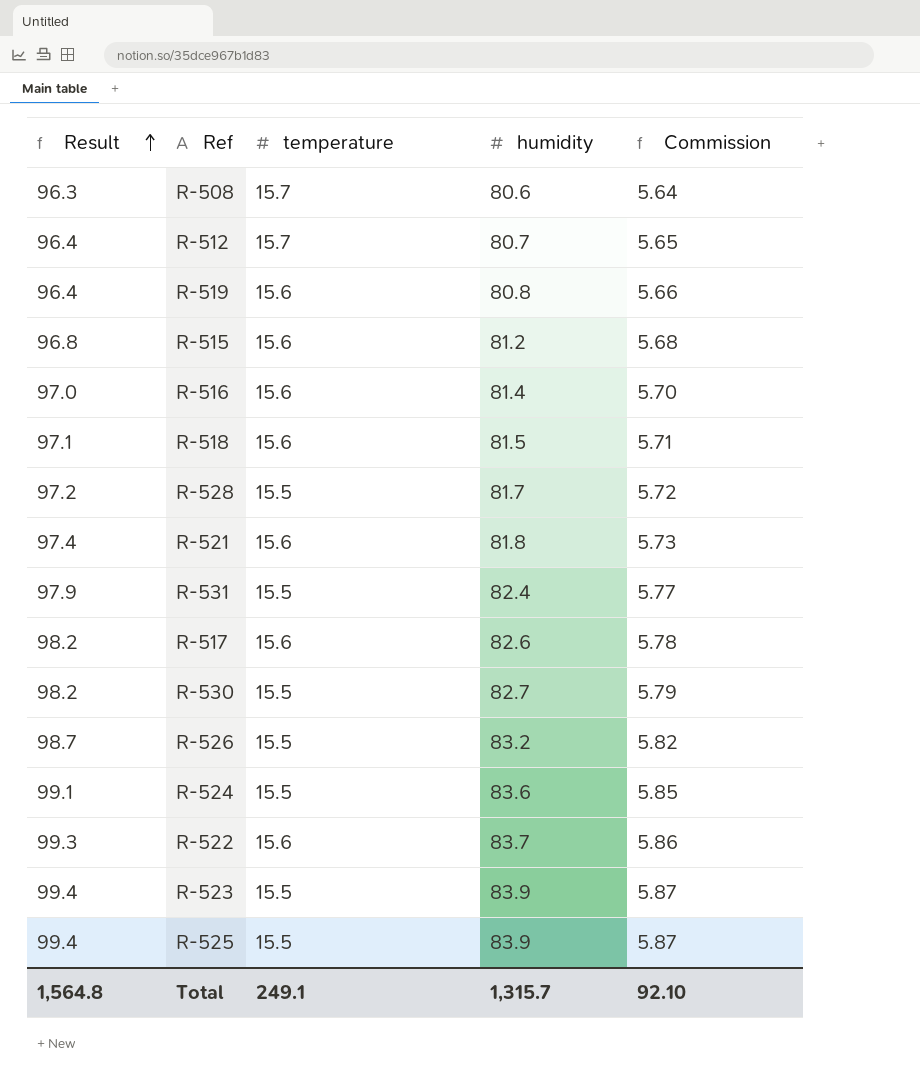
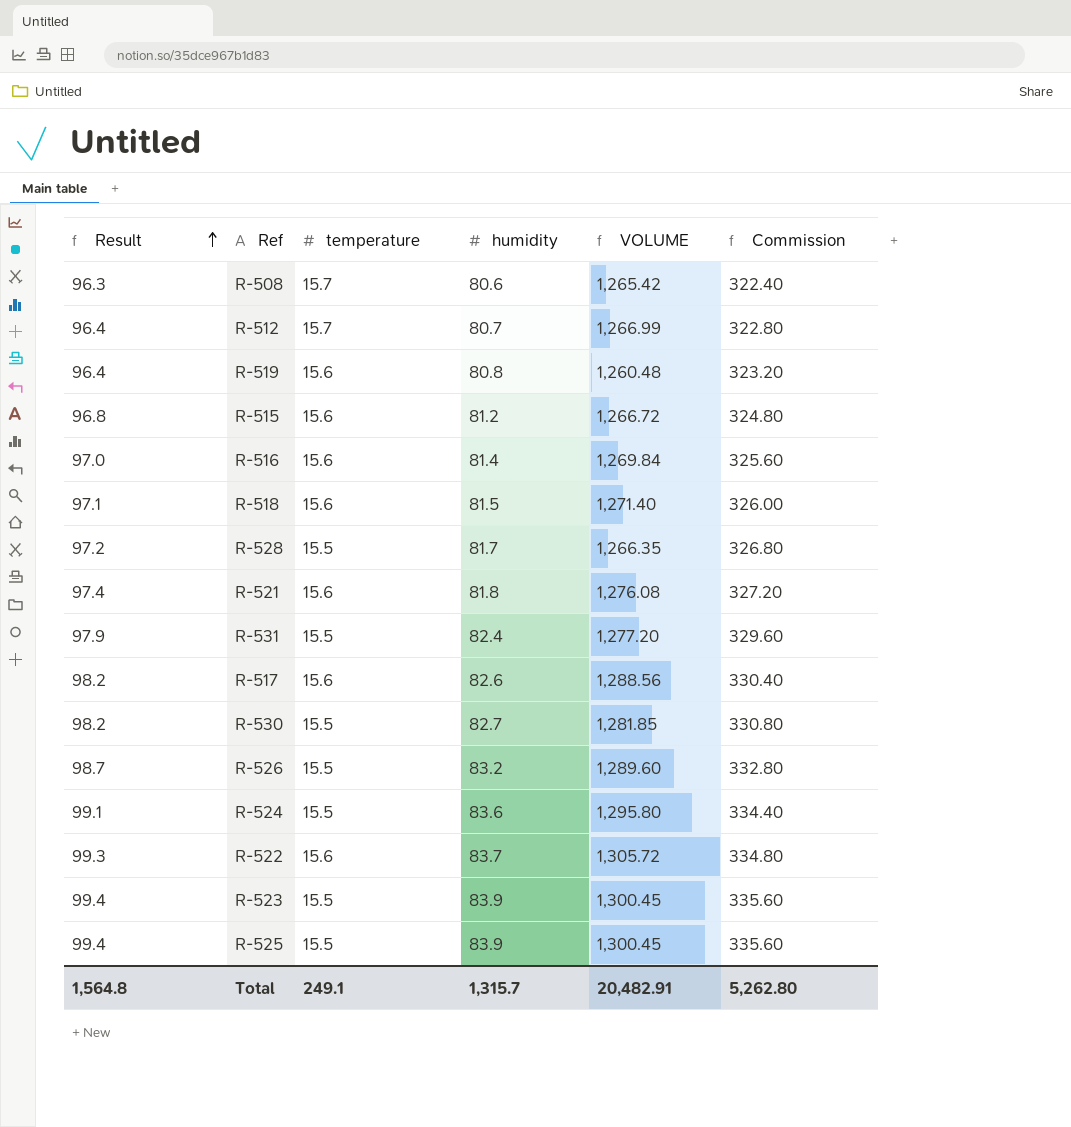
column VOLUME | formula: none -> [temperature] * [humidity]
column Commission | formula: [humidity] * 0.07 -> [humidity] * 4
Total | Commission: 92.10 -> 5,262.80

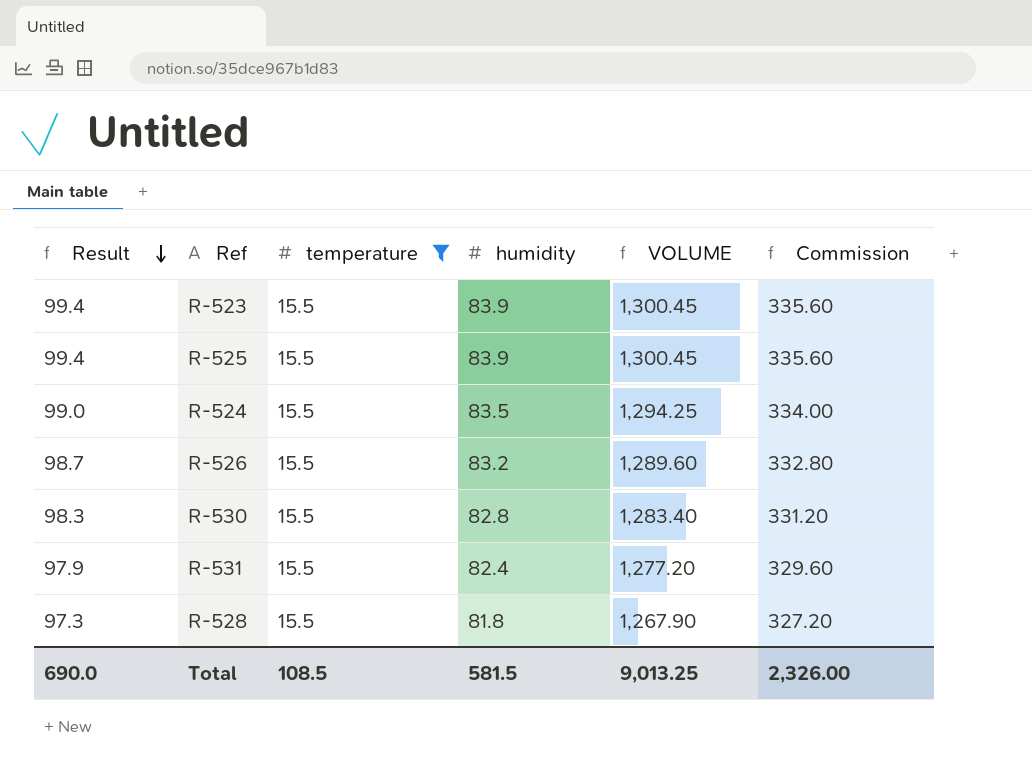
filter: none -> temperature = 15.5
row order: Result ascending -> Result descending
R-524 | Result: 99.1 -> 99.0
R-524 | humidity: 83.6 -> 83.5
R-524 | VOLUME: 1,295.80 -> 1,294.25
R-524 | Commission: 334.40 -> 334.00
R-530 | Result: 98.2 -> 98.3
R-530 | humidity: 82.7 -> 82.8
R-530 | VOLUME: 1,281.85 -> 1,283.40
R-530 | Commission: 330.80 -> 331.20
R-528 | Result: 97.2 -> 97.3
R-528 | humidity: 81.7 -> 81.8
R-528 | VOLUME: 1,266.35 -> 1,267.90
R-528 | Commission: 326.80 -> 327.20
Total | Result: 1,564.8 -> 690.0
Total | temperature: 249.1 -> 108.5
Total | humidity: 1,315.7 -> 581.5
Total | VOLUME: 20,482.91 -> 9,013.25
Total | Commission: 5,262.80 -> 2,326.00

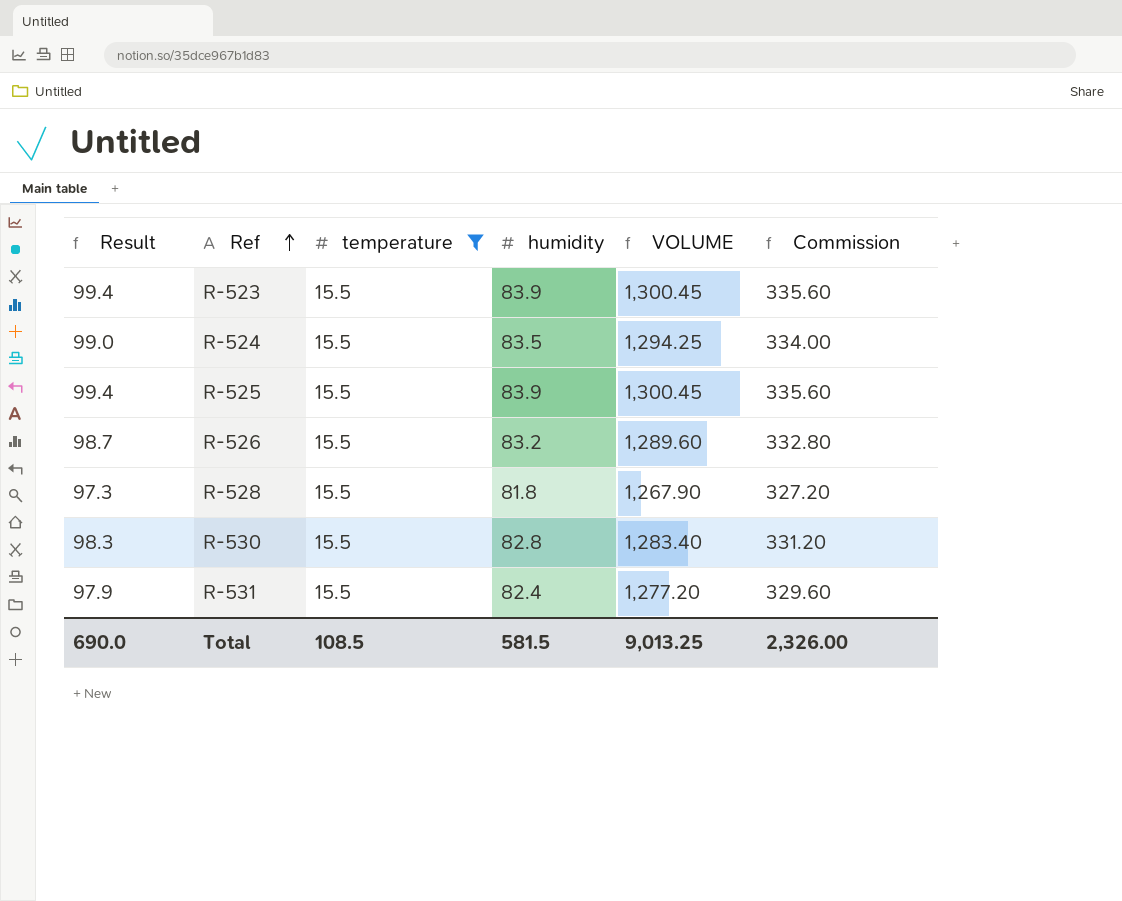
row order: Result descending -> Ref ascending

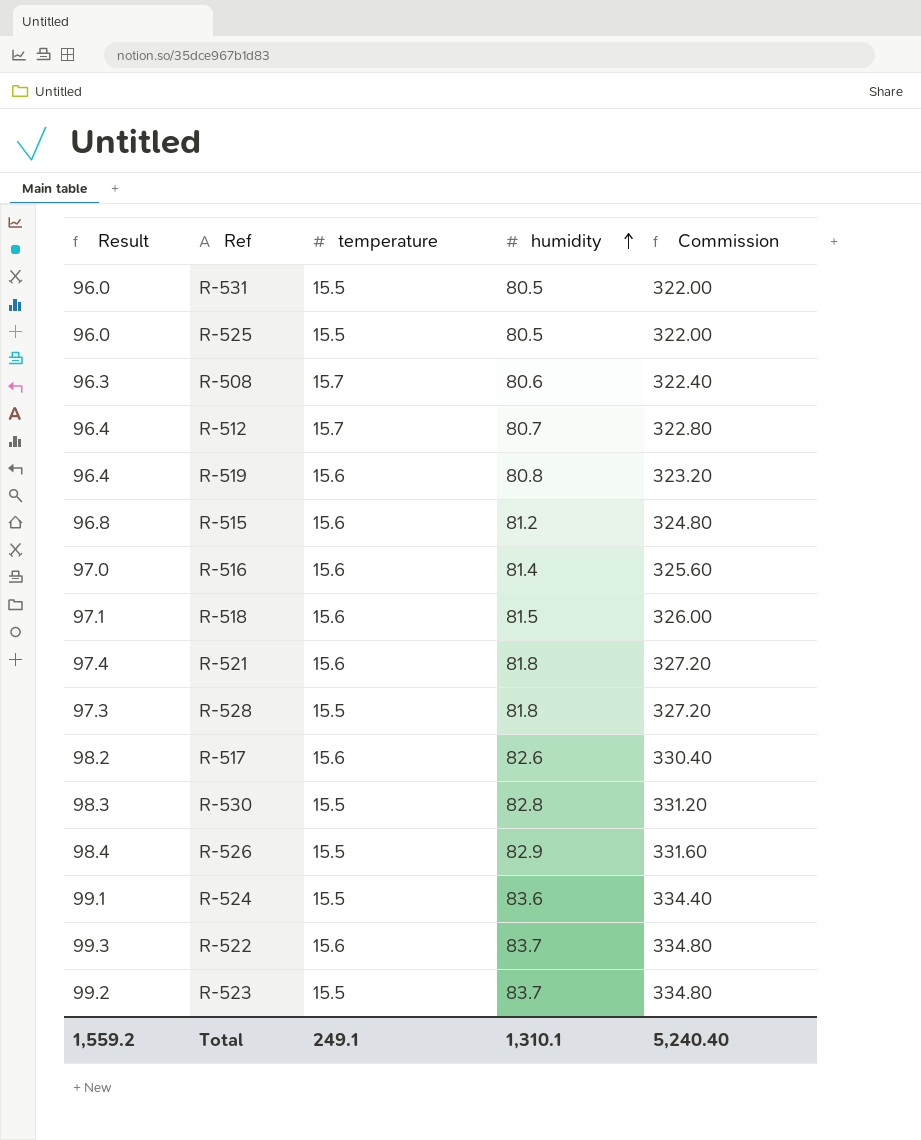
filter: temperature = 15.5 -> none
row order: Ref ascending -> humidity ascending
column VOLUME | formula: [temperature] * [humidity] -> none
R-531 | Result: 97.9 -> 96.0
R-531 | humidity: 82.4 -> 80.5
R-531 | Commission: 329.60 -> 322.00
R-525 | Result: 99.4 -> 96.0
R-525 | humidity: 83.9 -> 80.5
R-525 | Commission: 335.60 -> 322.00
R-526 | Result: 98.7 -> 98.4
R-526 | humidity: 83.2 -> 82.9
R-526 | Commission: 332.80 -> 331.60
R-524 | Result: 99.0 -> 99.1
R-524 | humidity: 83.5 -> 83.6
R-524 | Commission: 334.00 -> 334.40
R-523 | Result: 99.4 -> 99.2
R-523 | humidity: 83.9 -> 83.7
R-523 | Commission: 335.60 -> 334.80
Total | Result: 690.0 -> 1,559.2
Total | temperature: 108.5 -> 249.1
Total | humidity: 581.5 -> 1,310.1
Total | Commission: 2,326.00 -> 5,240.40

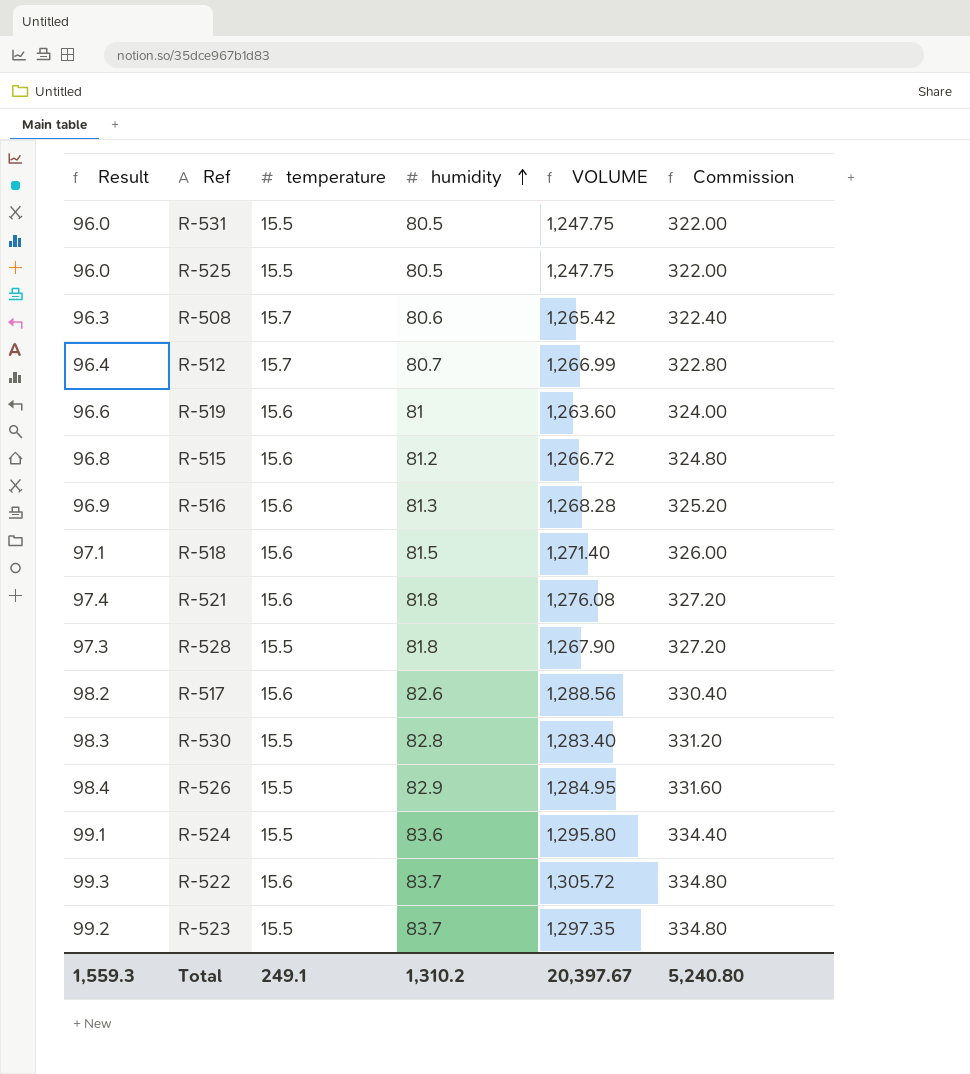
column VOLUME | formula: none -> [temperature] * [humidity]
R-519 | Result: 96.4 -> 96.6
R-519 | humidity: 80.8 -> 81
R-519 | Commission: 323.20 -> 324.00
R-516 | Result: 97.0 -> 96.9
R-516 | humidity: 81.4 -> 81.3
R-516 | Commission: 325.60 -> 325.20
Total | Result: 1,559.2 -> 1,559.3
Total | humidity: 1,310.1 -> 1,310.2
Total | Commission: 5,240.40 -> 5,240.80

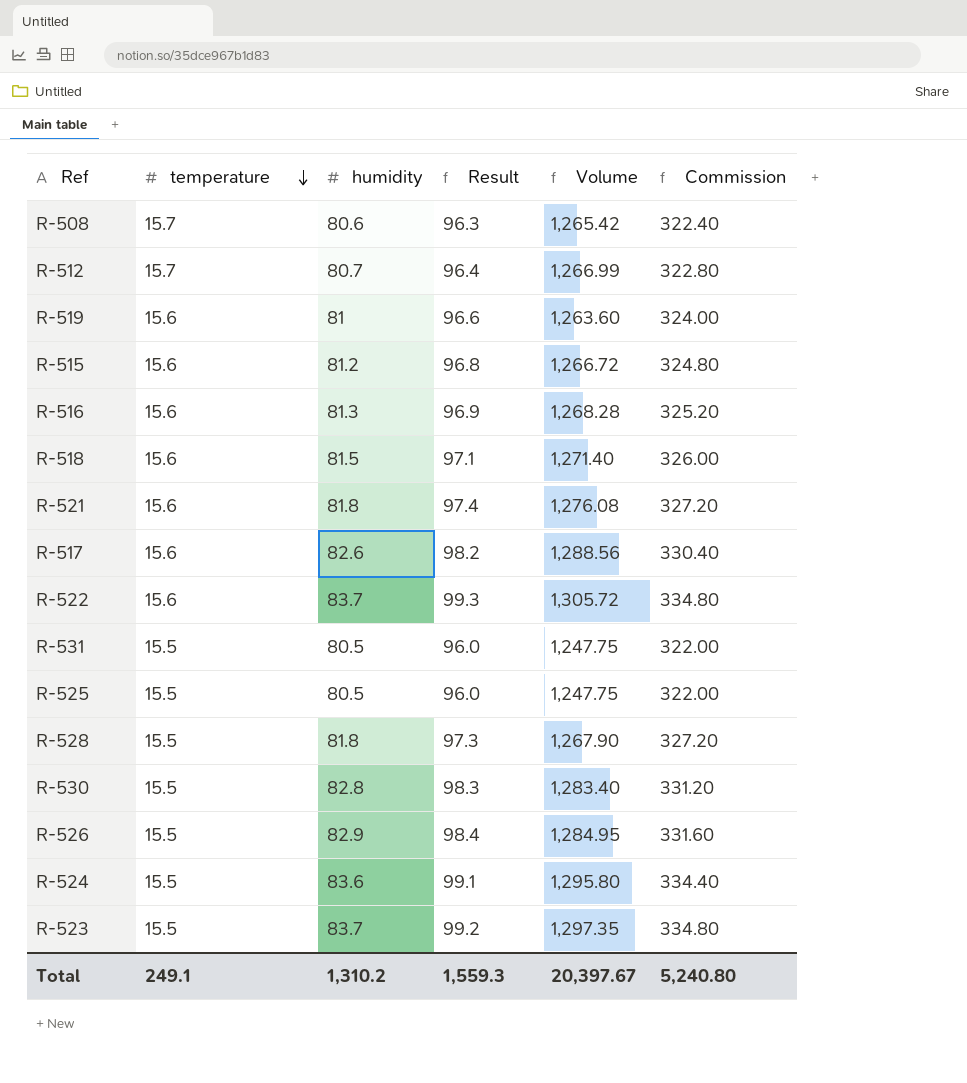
row order: humidity ascending -> temperature descending
column Result | position: 1 -> 4
column name: VOLUME -> Volume

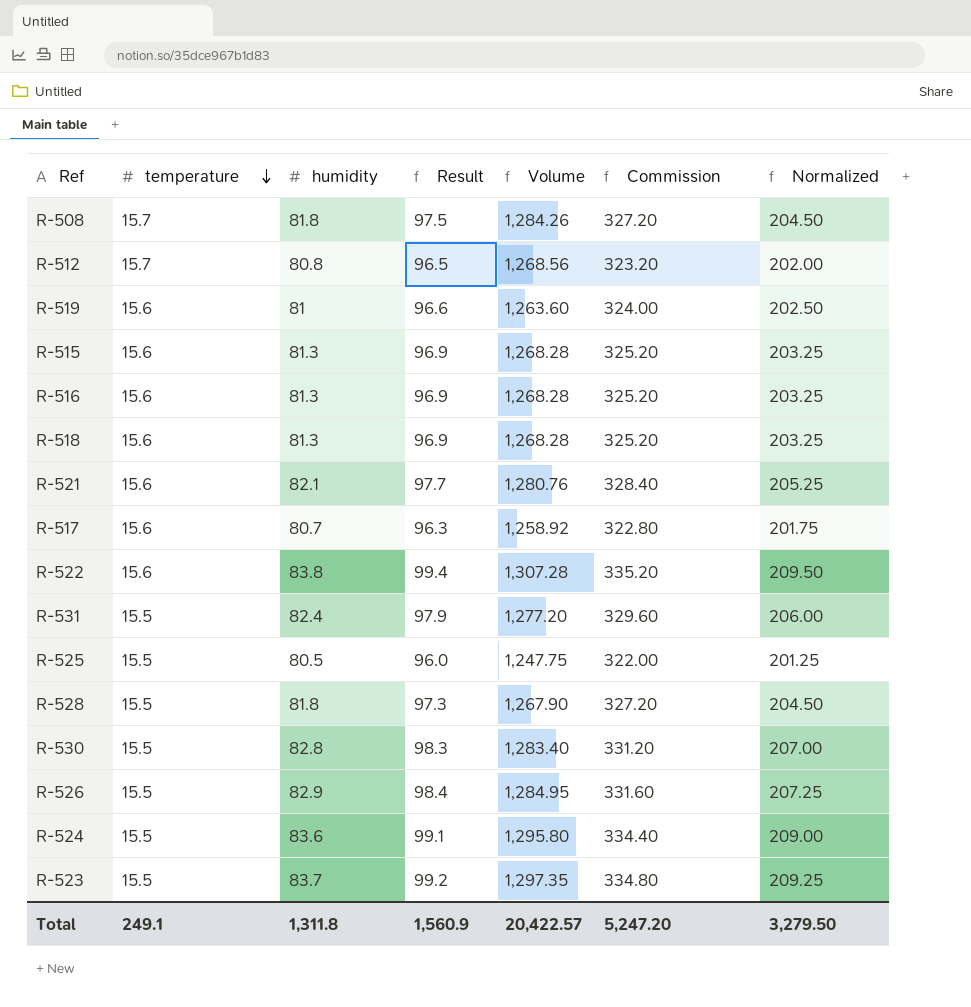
column Normalized | formula: none -> [humidity] * 2.5
R-508 | humidity: 80.6 -> 81.8
R-508 | Result: 96.3 -> 97.5
R-508 | Volume: 1,265.42 -> 1,284.26
R-508 | Commission: 322.40 -> 327.20
R-512 | humidity: 80.7 -> 80.8
R-512 | Result: 96.4 -> 96.5
R-512 | Volume: 1,266.99 -> 1,268.56
R-512 | Commission: 322.80 -> 323.20
R-515 | humidity: 81.2 -> 81.3
R-515 | Result: 96.8 -> 96.9
R-515 | Volume: 1,266.72 -> 1,268.28
R-515 | Commission: 324.80 -> 325.20
R-518 | humidity: 81.5 -> 81.3
R-518 | Result: 97.1 -> 96.9
R-518 | Volume: 1,271.40 -> 1,268.28
R-518 | Commission: 326.00 -> 325.20
R-521 | humidity: 81.8 -> 82.1
R-521 | Result: 97.4 -> 97.7
R-521 | Volume: 1,276.08 -> 1,280.76
R-521 | Commission: 327.20 -> 328.40
R-517 | humidity: 82.6 -> 80.7
R-517 | Result: 98.2 -> 96.3
R-517 | Volume: 1,288.56 -> 1,258.92
R-517 | Commission: 330.40 -> 322.80
R-522 | humidity: 83.7 -> 83.8
R-522 | Result: 99.3 -> 99.4
R-522 | Volume: 1,305.72 -> 1,307.28
R-522 | Commission: 334.80 -> 335.20
R-531 | humidity: 80.5 -> 82.4
R-531 | Result: 96.0 -> 97.9
R-531 | Volume: 1,247.75 -> 1,277.20
R-531 | Commission: 322.00 -> 329.60
Total | humidity: 1,310.2 -> 1,311.8
Total | Result: 1,559.3 -> 1,560.9
Total | Volume: 20,397.67 -> 20,422.57
Total | Commission: 5,240.80 -> 5,247.20

